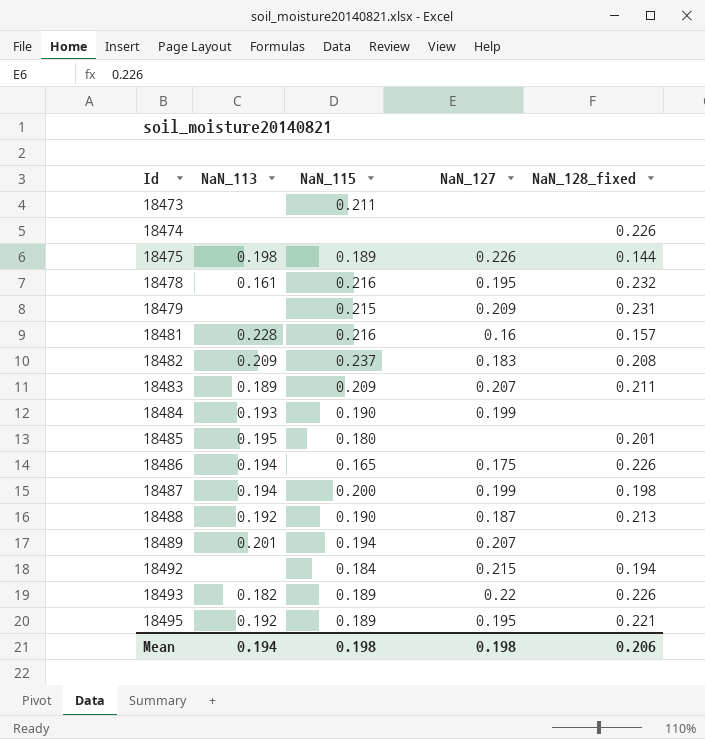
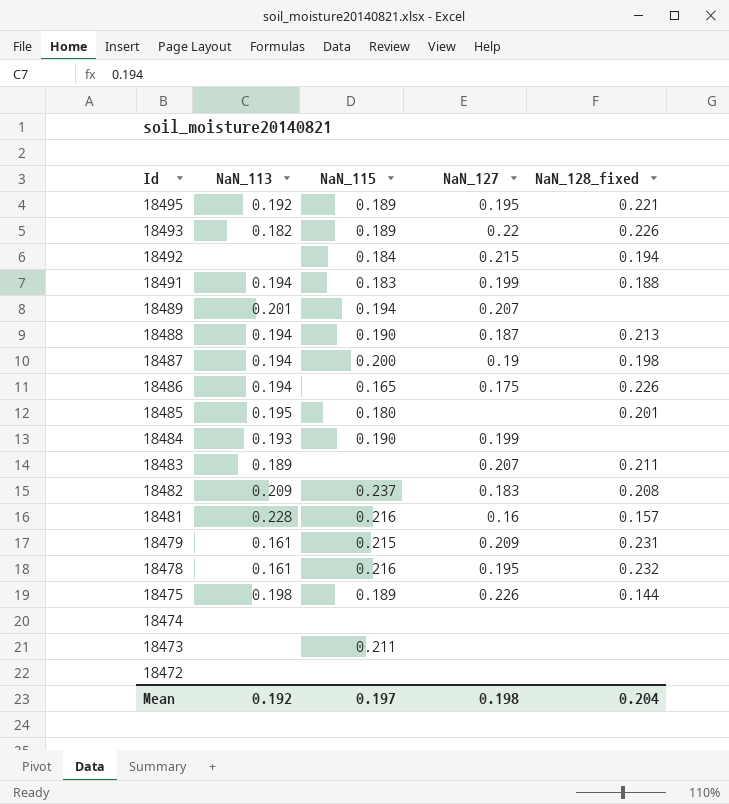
row order: Id ascending -> Id descending
row 18491: none -> 0.194 | 0.183 | 0.199 | 0.188
18488 | NaN_113: 0.192 -> 0.194
18487 | NaN_127: 0.199 -> 0.19
18483 | NaN_115: 0.209 -> none
18479 | NaN_113: none -> 0.161
18474 | NaN_128_fixed: 0.226 -> none
row 18472: none -> none | none | none | none
Mean | NaN_113: 0.194 -> 0.192
Mean | NaN_115: 0.198 -> 0.197
Mean | NaN_128_fixed: 0.206 -> 0.204

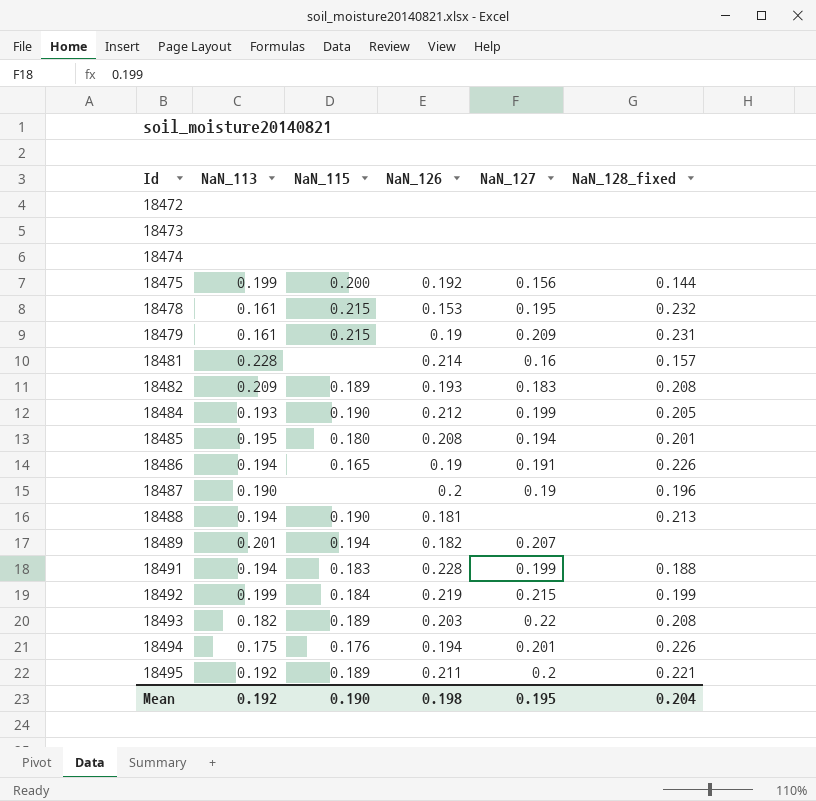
row order: Id descending -> Id ascending
column NaN_126 | position: none -> 4
row 18483: 0.189 | none | 0.207 | 0.211 -> none
18473 | NaN_115: 0.211 -> none
18475 | NaN_113: 0.198 -> 0.199
18475 | NaN_115: 0.189 -> 0.200
18475 | NaN_127: 0.226 -> 0.156
18478 | NaN_115: 0.216 -> 0.215
18481 | NaN_115: 0.216 -> none
18482 | NaN_115: 0.237 -> 0.189
18484 | NaN_128_fixed: none -> 0.205
18485 | NaN_127: none -> 0.194
18486 | NaN_127: 0.175 -> 0.191
18487 | NaN_113: 0.194 -> 0.190
18487 | NaN_115: 0.200 -> none
18487 | NaN_128_fixed: 0.198 -> 0.196
18488 | NaN_127: 0.187 -> none
18492 | NaN_113: none -> 0.199
18492 | NaN_128_fixed: 0.194 -> 0.199
18493 | NaN_128_fixed: 0.226 -> 0.208
row 18494: none -> 0.175 | 0.176 | 0.194 | 0.201 | 0.226
18495 | NaN_127: 0.195 -> 0.2
Mean | NaN_115: 0.197 -> 0.190
Mean | NaN_127: 0.198 -> 0.195

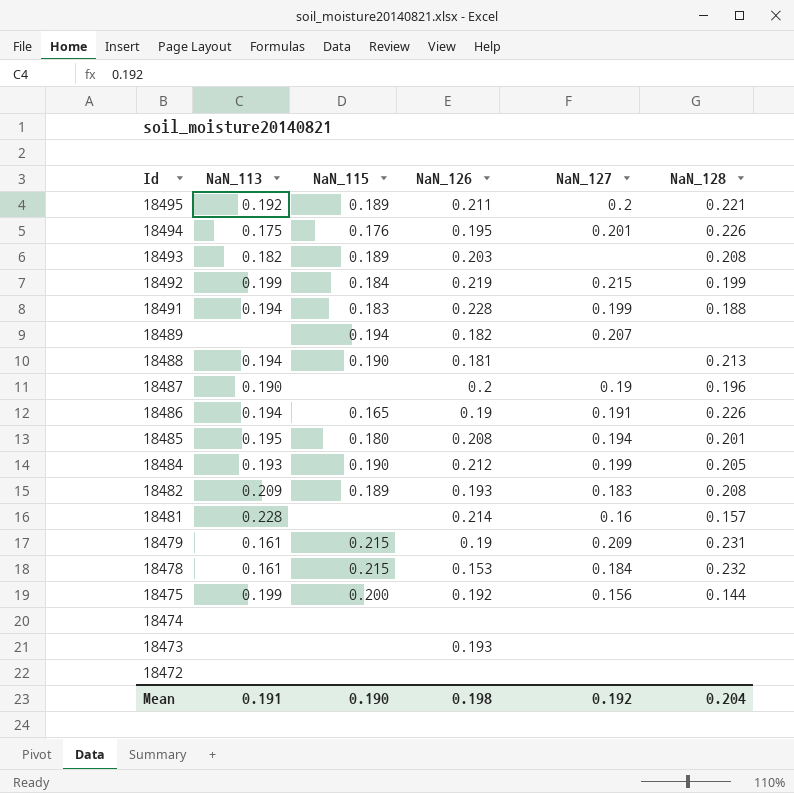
row order: Id ascending -> Id descending
column name: NaN_128_fixed -> NaN_128
18494 | NaN_126: 0.194 -> 0.195
18493 | NaN_127: 0.22 -> none
18489 | NaN_113: 0.201 -> none
18478 | NaN_127: 0.195 -> 0.184
18473 | NaN_126: none -> 0.193
Mean | NaN_113: 0.192 -> 0.191
Mean | NaN_127: 0.195 -> 0.192

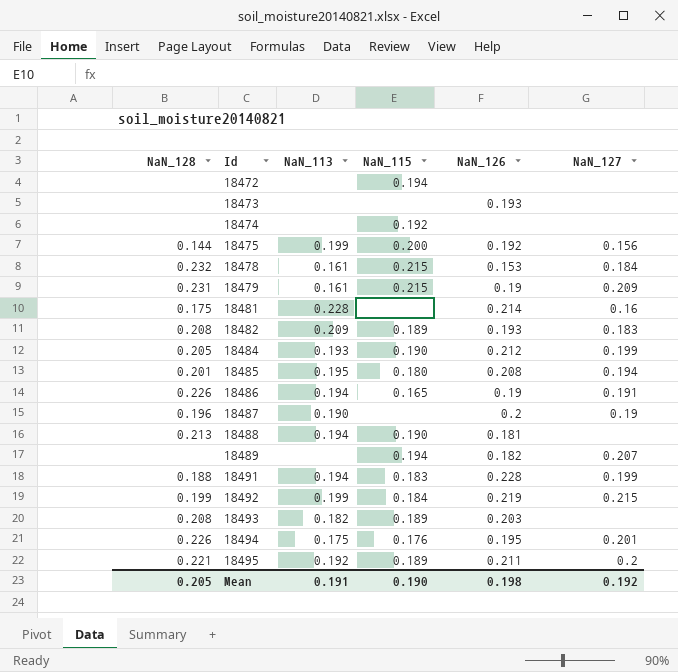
row order: Id descending -> Id ascending
column NaN_128 | position: 6 -> 1
18472 | NaN_115: none -> 0.194
18474 | NaN_115: none -> 0.192
18481 | NaN_128: 0.157 -> 0.175
Mean | NaN_128: 0.204 -> 0.205

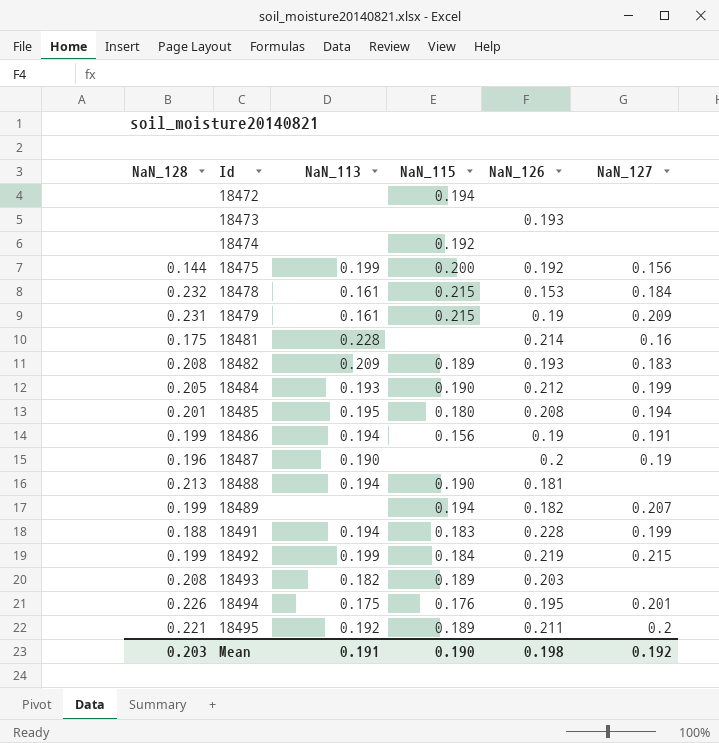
18486 | NaN_128: 0.226 -> 0.199
18486 | NaN_115: 0.165 -> 0.156
18489 | NaN_128: none -> 0.199
Mean | NaN_128: 0.205 -> 0.203

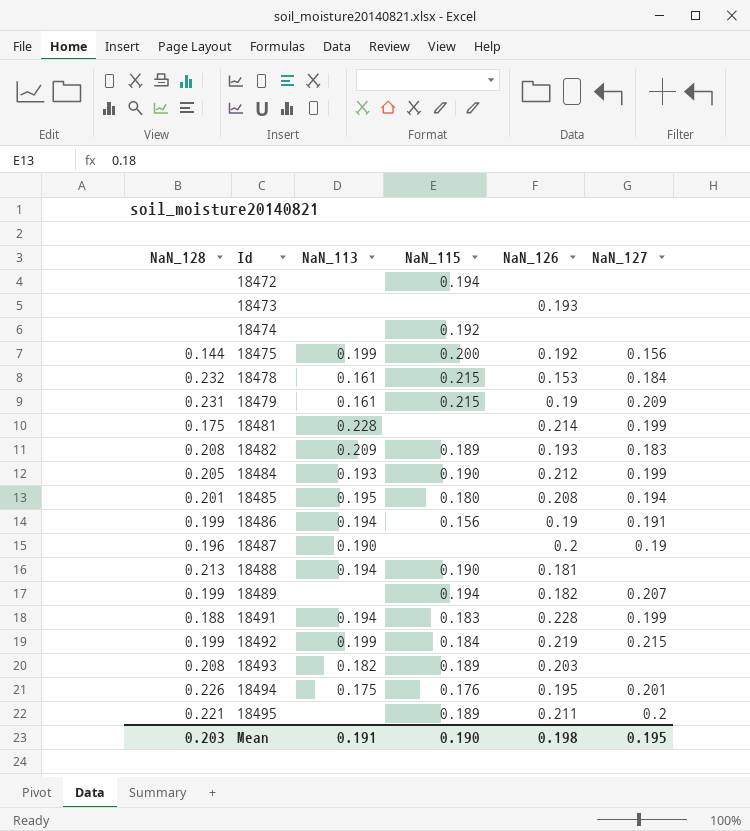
18481 | NaN_127: 0.16 -> 0.199
18495 | NaN_113: 0.192 -> none
Mean | NaN_127: 0.192 -> 0.195

